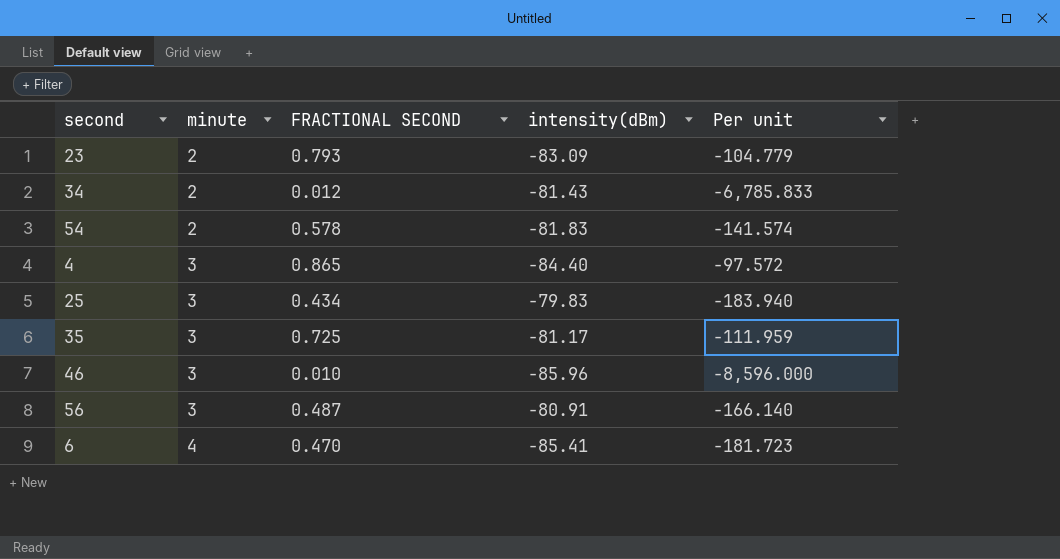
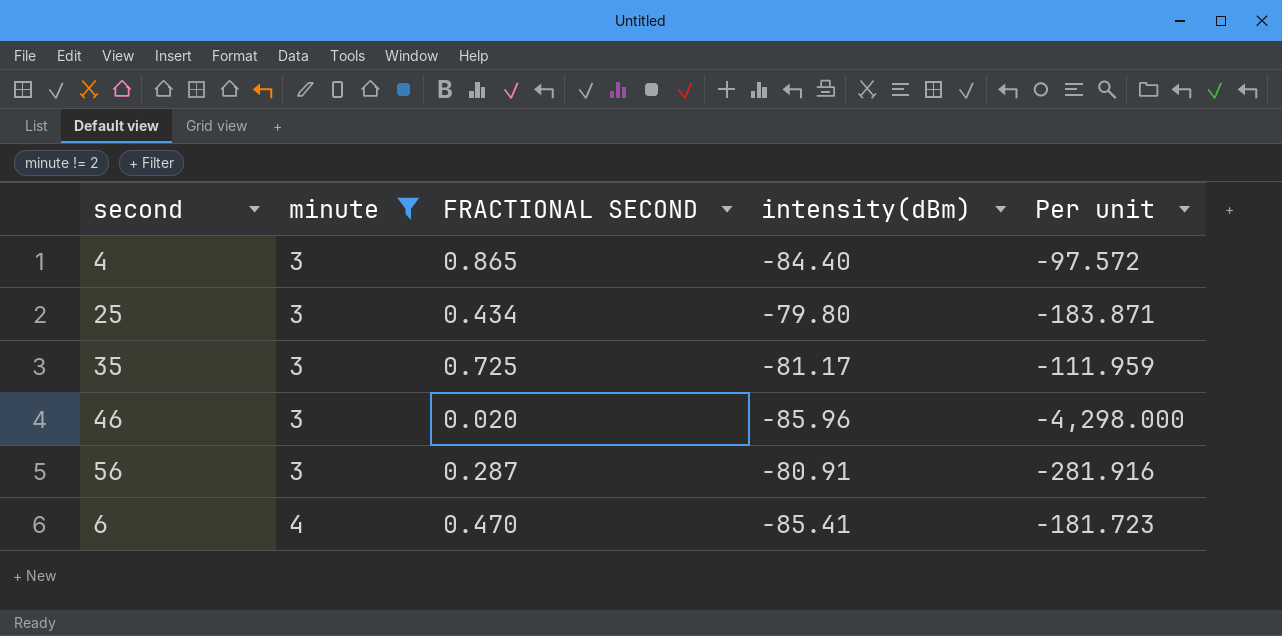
filter: none -> minute != 2
25 | intensity(dBm): -79.83 -> -79.80
25 | Per unit: -183.940 -> -183.871
46 | FRACTIONAL SECOND: 0.010 -> 0.020
46 | Per unit: -8,596.000 -> -4,298.000
56 | FRACTIONAL SECOND: 0.487 -> 0.287
56 | Per unit: -166.140 -> -281.916

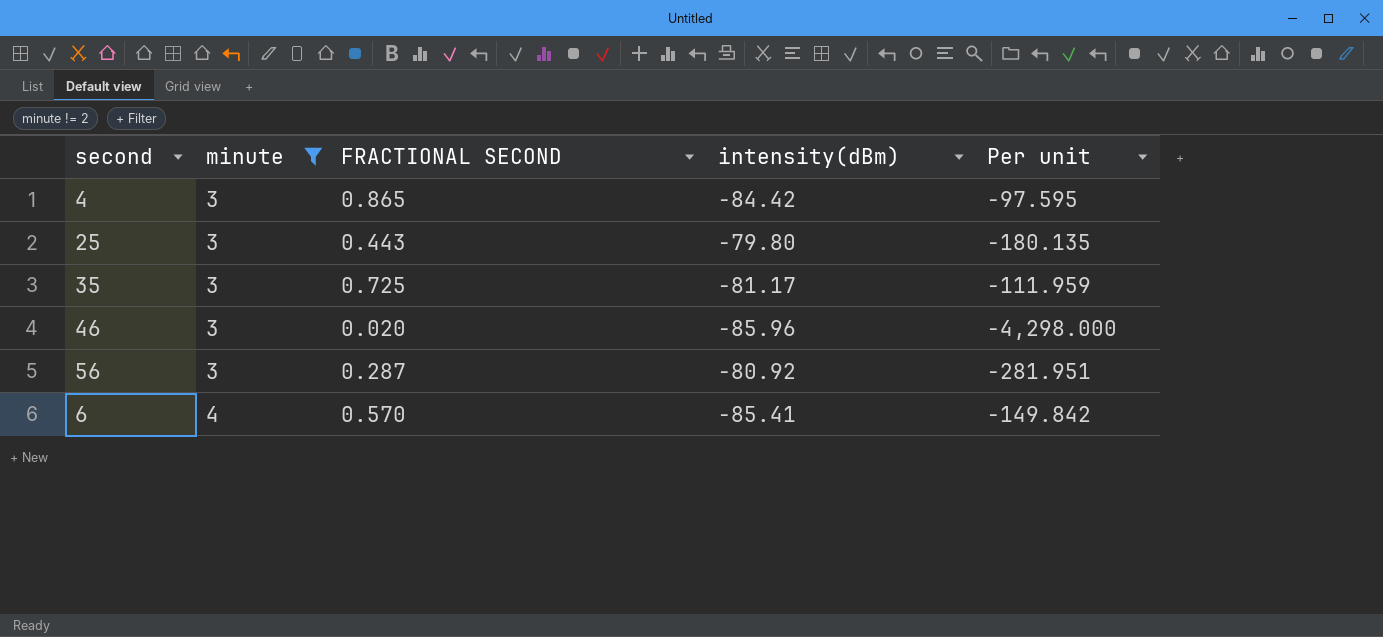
4 | intensity(dBm): -84.40 -> -84.42
4 | Per unit: -97.572 -> -97.595
25 | FRACTIONAL SECOND: 0.434 -> 0.443
25 | Per unit: -183.871 -> -180.135
56 | intensity(dBm): -80.91 -> -80.92
56 | Per unit: -281.916 -> -281.951
6 | FRACTIONAL SECOND: 0.470 -> 0.570
6 | Per unit: -181.723 -> -149.842

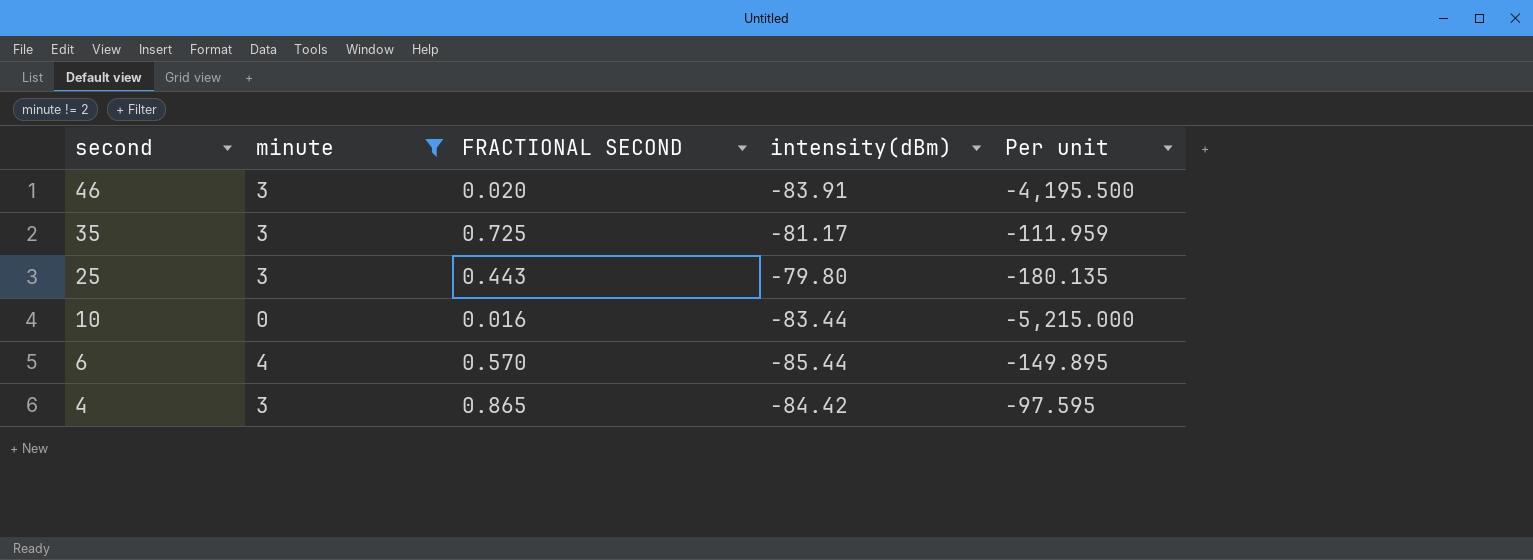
row order: minute ascending -> second descending
row 56: 3 | 0.287 | -80.92 | -281.951 -> none
46 | intensity(dBm): -85.96 -> -83.91
46 | Per unit: -4,298.000 -> -4,195.500
row 10: none -> 0 | 0.016 | -83.44 | -5,215.000
6 | intensity(dBm): -85.41 -> -85.44
6 | Per unit: -149.842 -> -149.895

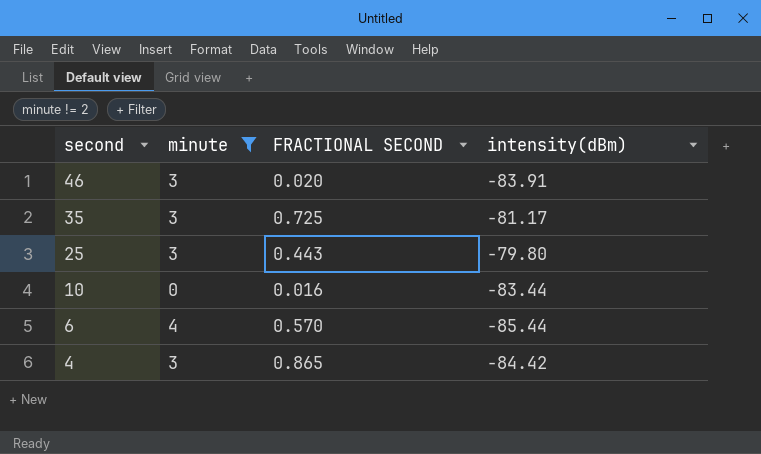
column Per unit | formula: [intensity(dBm)] / [FRACTIONAL SECOND] -> none

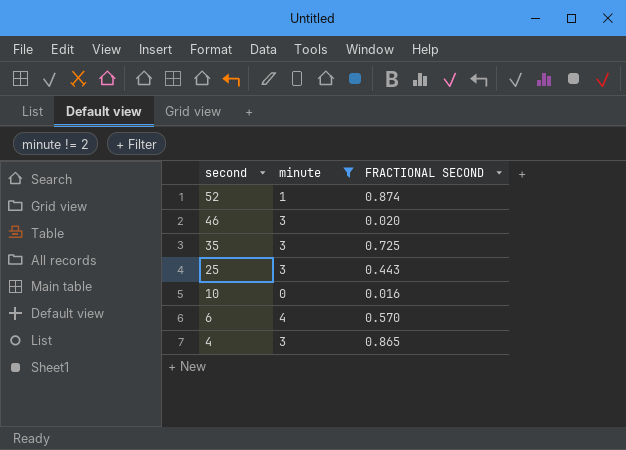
column intensity(dBm) | position: 4 -> none
row 52: none -> 1 | 0.874

